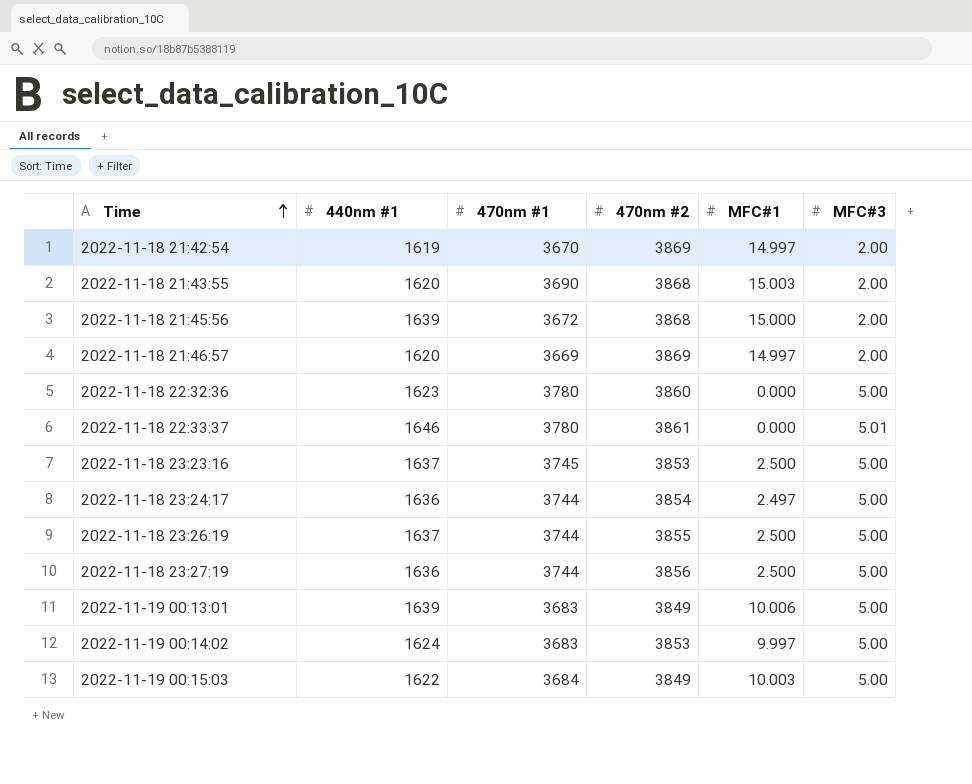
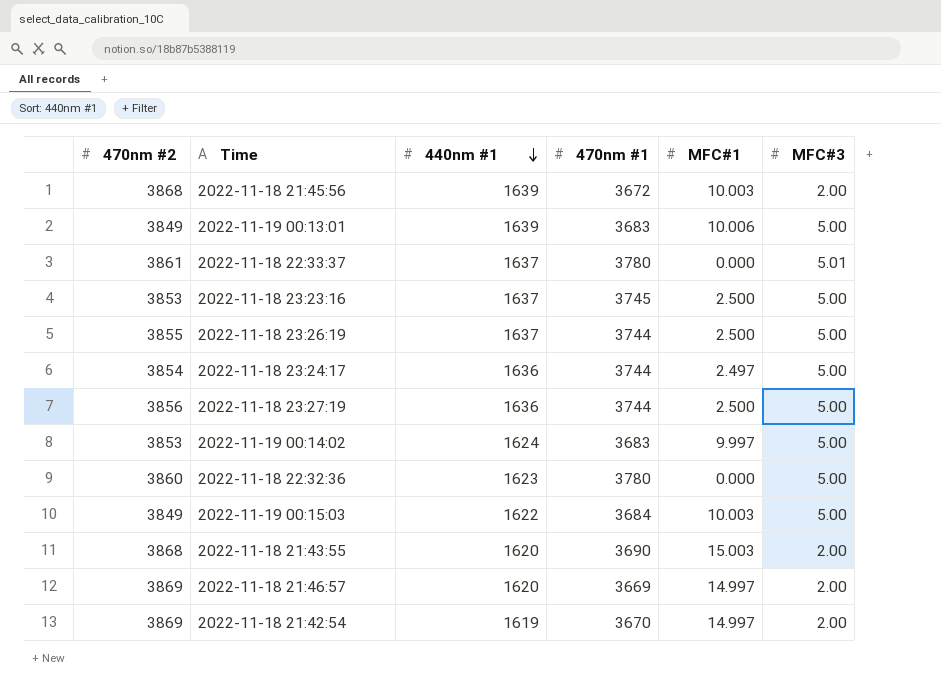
row order: Time ascending -> 440nm #1 descending
column 470nm #2 | position: 4 -> 1
2022-11-18 21:45:56 | MFC#1: 15.000 -> 10.003
2022-11-18 22:33:37 | 440nm #1: 1646 -> 1637

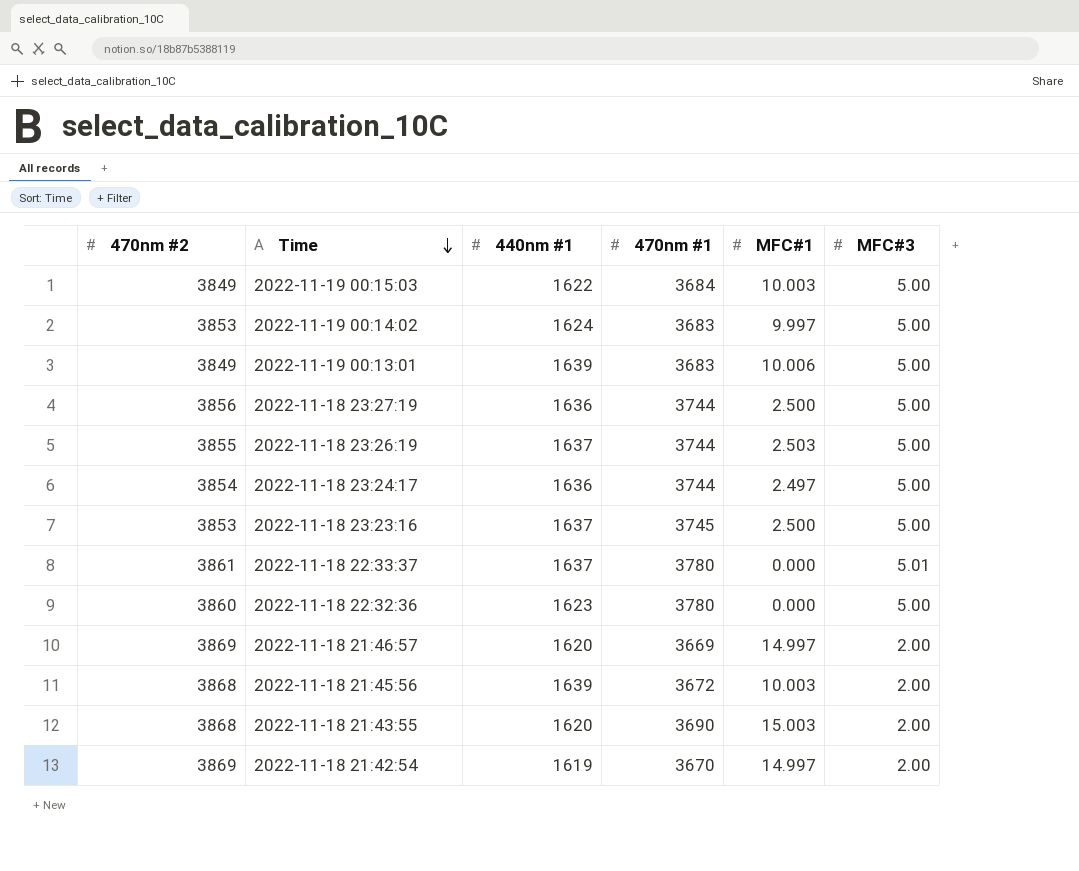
row order: 440nm #1 descending -> Time descending
2022-11-18 23:26:19 | MFC#1: 2.500 -> 2.503

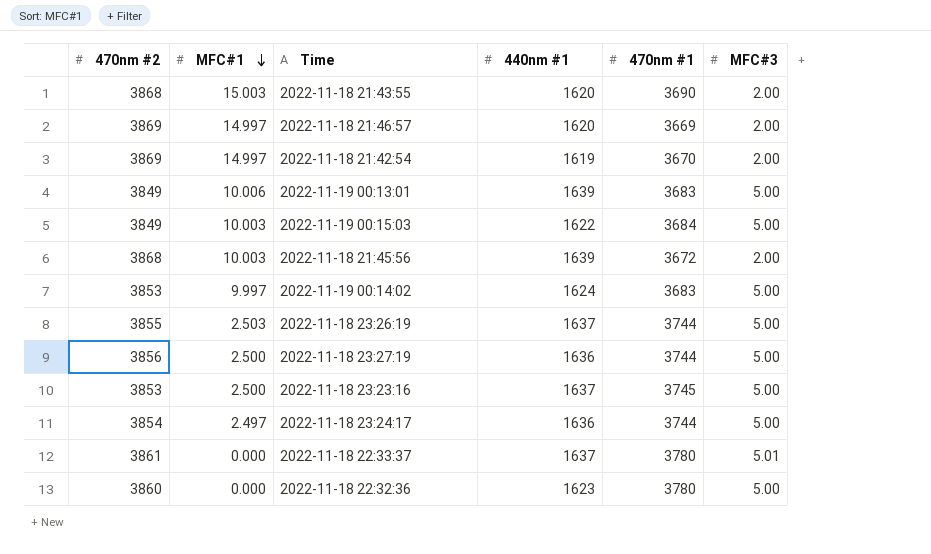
row order: Time descending -> MFC#1 descending
column MFC#1 | position: 5 -> 2

